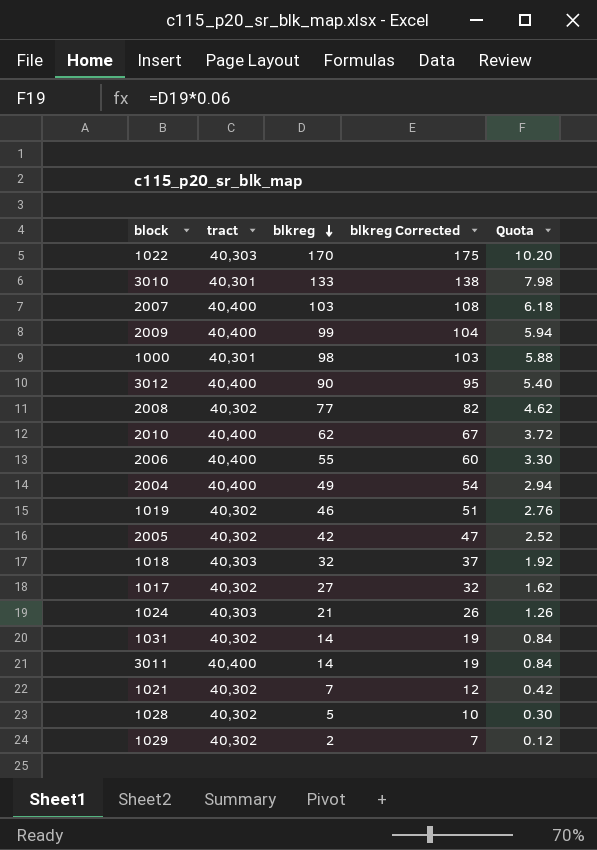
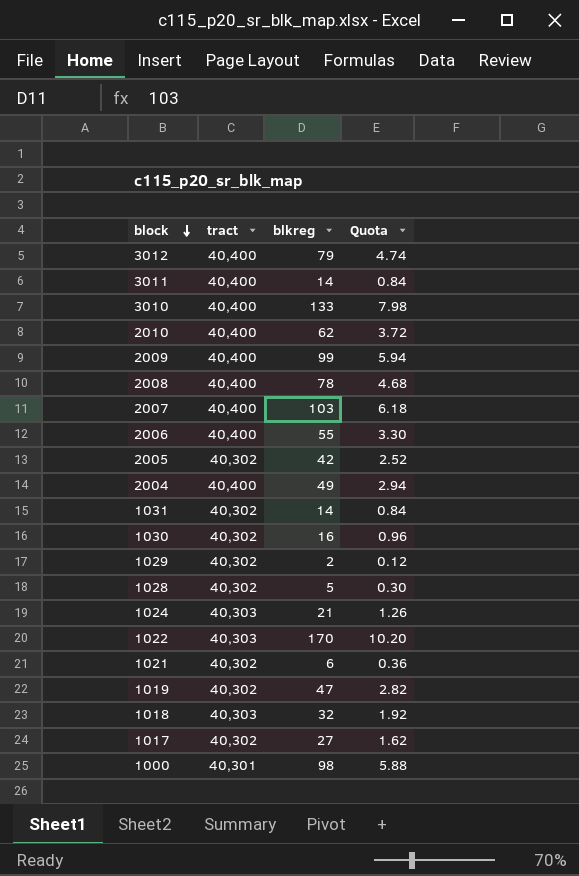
row order: blkreg descending -> block descending
column blkreg Corrected | formula: [blkreg] + 5 -> none
3012 | blkreg: 90 -> 79
3012 | Quota: 5.40 -> 4.74
3010 | tract: 40,301 -> 40,400
2008 | tract: 40,302 -> 40,400
2008 | blkreg: 77 -> 78
2008 | Quota: 4.62 -> 4.68
row 1030: none -> 40,302 | 16 | 0.96
1021 | blkreg: 7 -> 6
1021 | Quota: 0.42 -> 0.36
1019 | blkreg: 46 -> 47
1019 | Quota: 2.76 -> 2.82

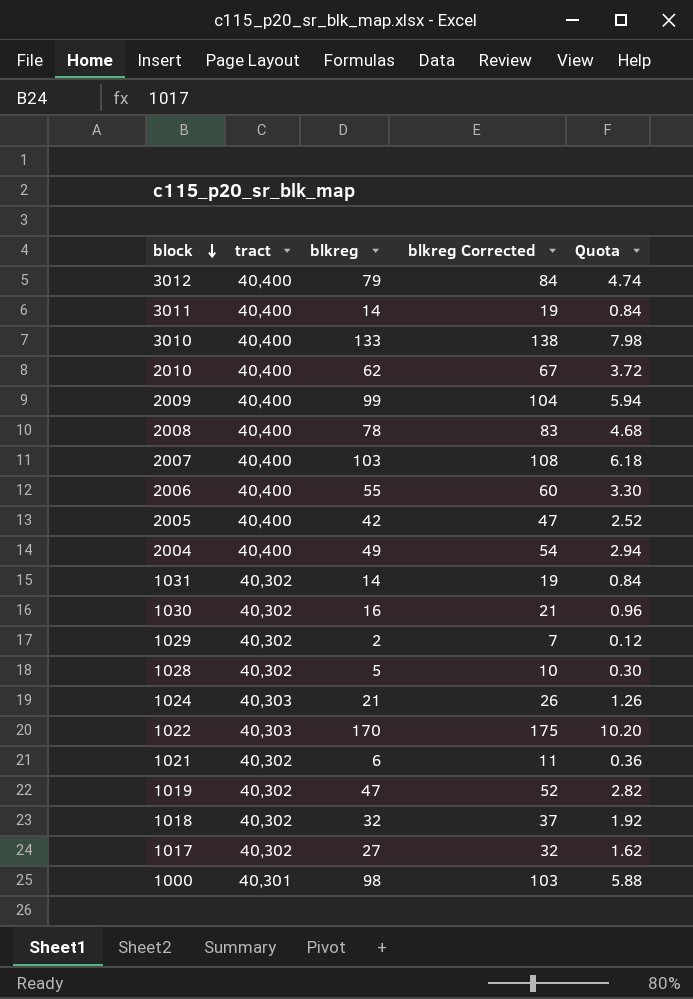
column blkreg Corrected | formula: none -> [blkreg] + 5
2005 | tract: 40,302 -> 40,400
1018 | tract: 40,303 -> 40,302

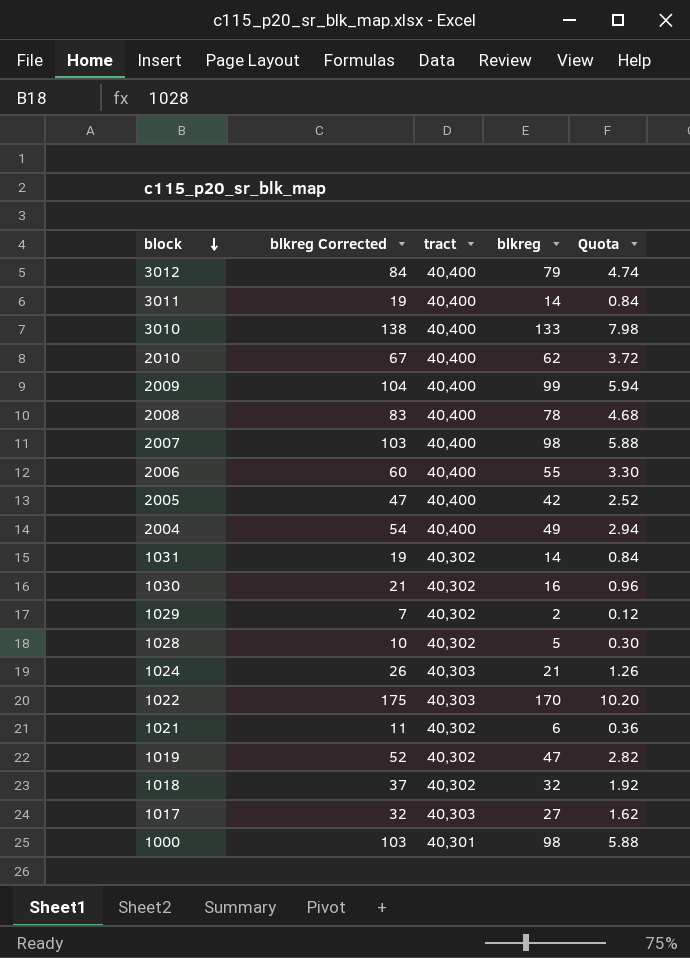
column blkreg Corrected | position: 4 -> 2
2007 | blkreg Corrected: 108 -> 103
2007 | blkreg: 103 -> 98
2007 | Quota: 6.18 -> 5.88
1017 | tract: 40,302 -> 40,303

